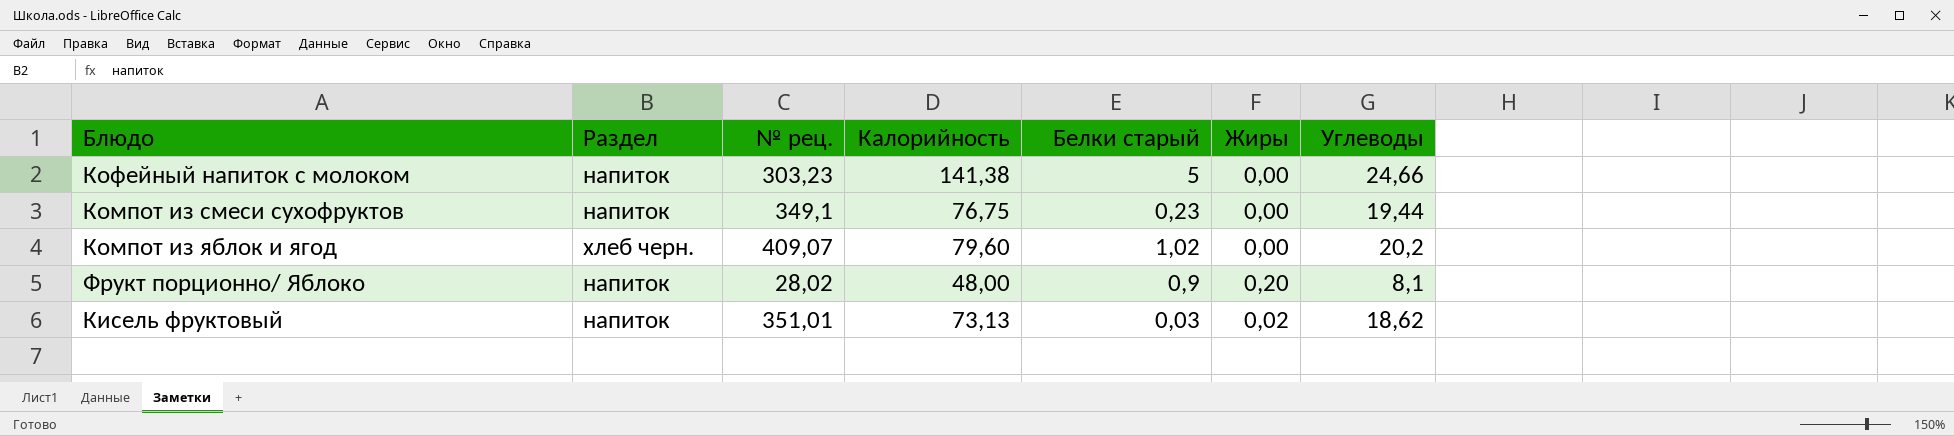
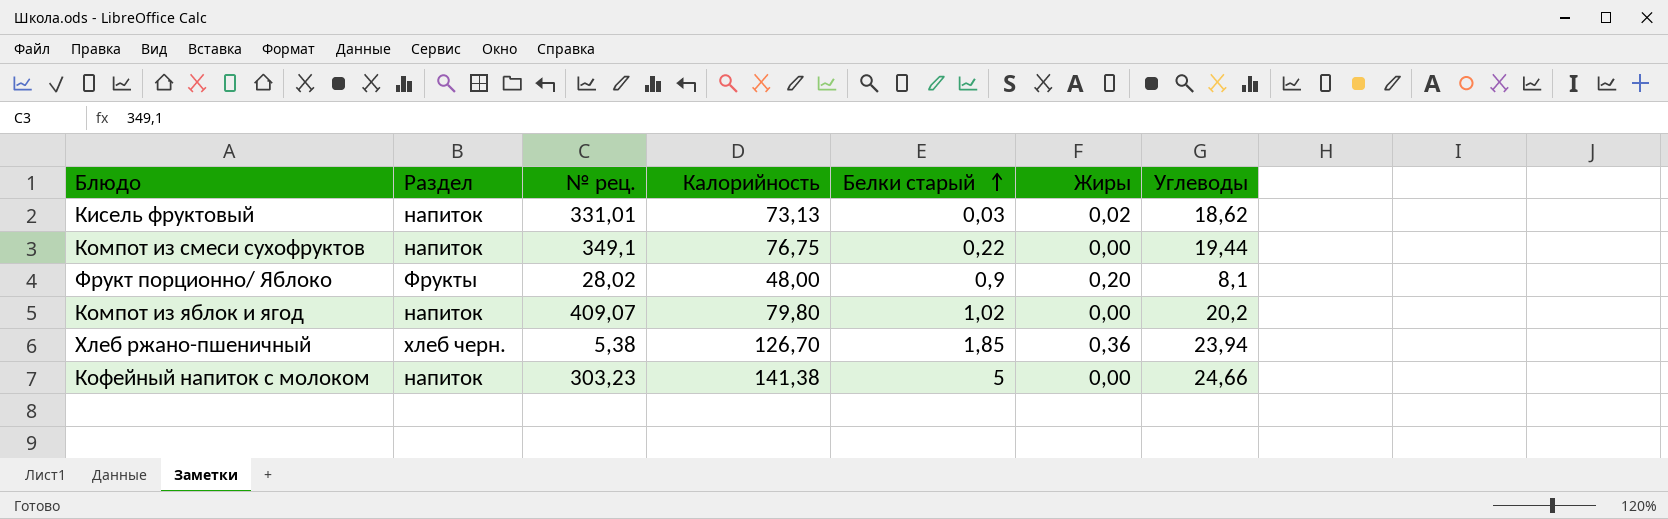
row order: none -> Белки старый ascending
Кисель фруктовый | № рец.: 351,01 -> 331,01
Компот из смеси сухофруктов | Белки старый: 0,23 -> 0,22
Фрукт порционно/ Яблоко | Раздел: напиток -> Фрукты
Компот из яблок и ягод | Раздел: хлеб черн. -> напиток
Компот из яблок и ягод | Калорийность: 79,60 -> 79,80
row Хлеб ржано-пшеничный: none -> хлеб черн. | 5,38 | 126,70 | 1,85 | 0,36 | 23,94

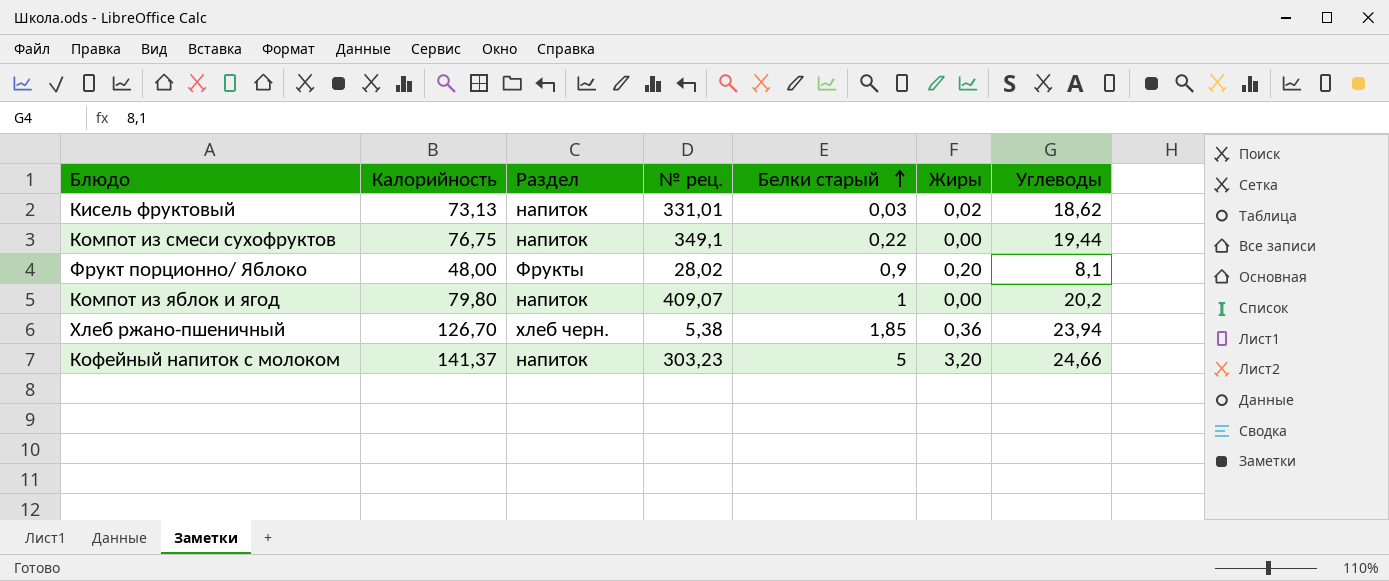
column Калорийность | position: 4 -> 2
Компот из яблок и ягод | Белки старый: 1,02 -> 1
Кофейный напиток с молоком | Калорийность: 141,38 -> 141,37
Кофейный напиток с молоком | Жиры: 0,00 -> 3,20

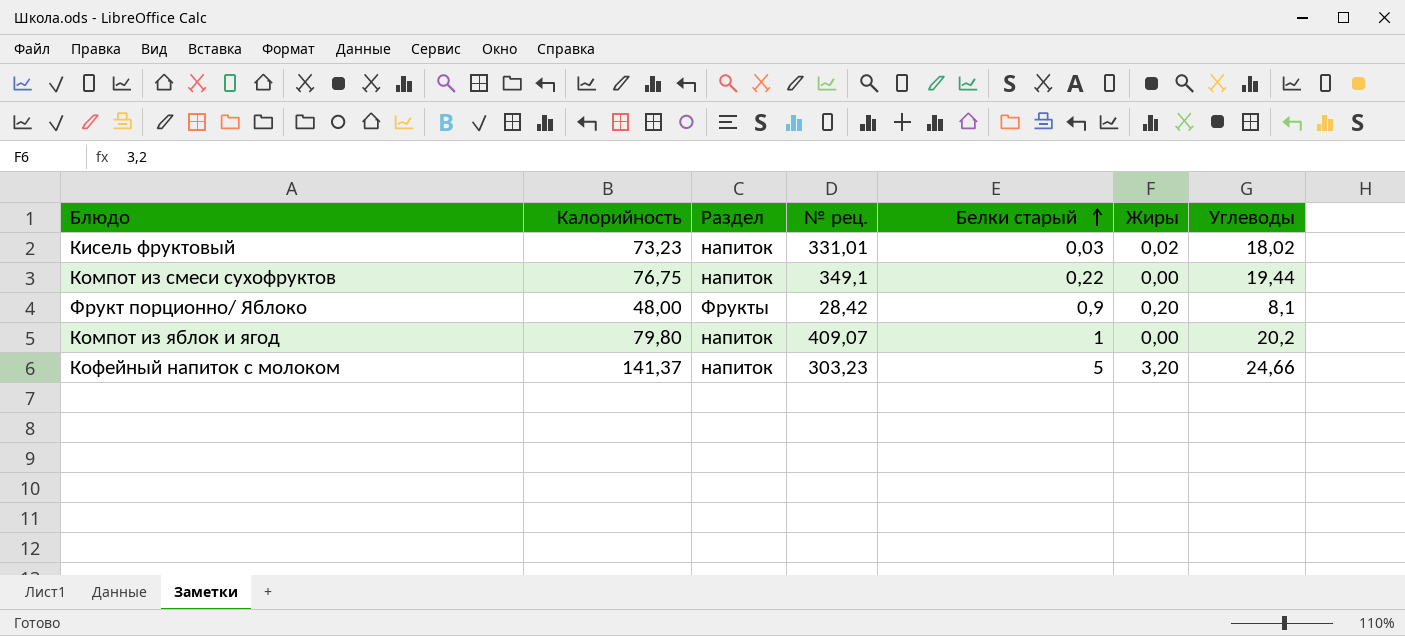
row Хлеб ржано-пшеничный: 126,70 | хлеб черн. | 5,38 | 1,85 | 0,36 | 23,94 -> none
Кисель фруктовый | Калорийность: 73,13 -> 73,23
Кисель фруктовый | Углеводы: 18,62 -> 18,02
Фрукт порционно/ Яблоко | № рец.: 28,02 -> 28,42

